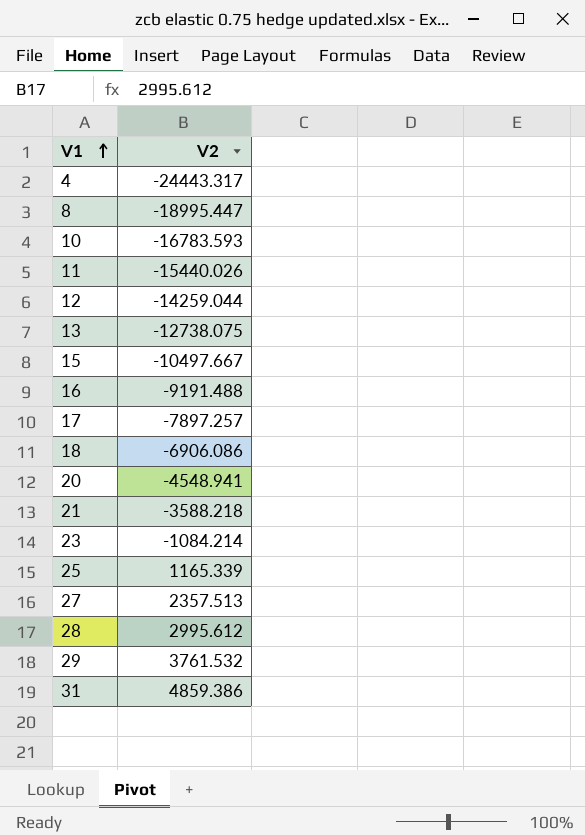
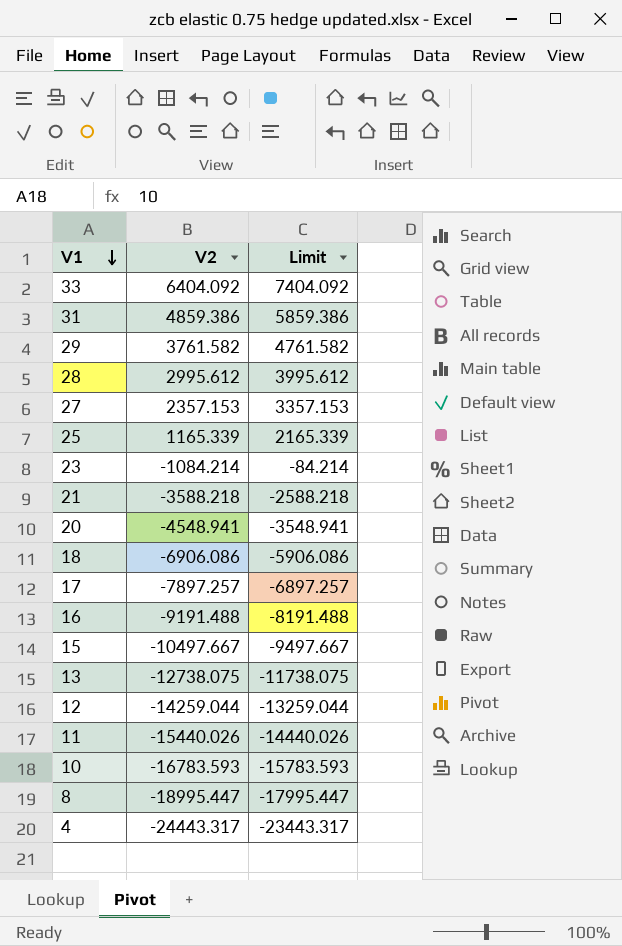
row order: V1 ascending -> V1 descending
column Limit | formula: none -> [V2] + 1000
row 33: none -> 6404.092 | 7404.092
29 | V2: 3761.532 -> 3761.582
27 | V2: 2357.513 -> 2357.153

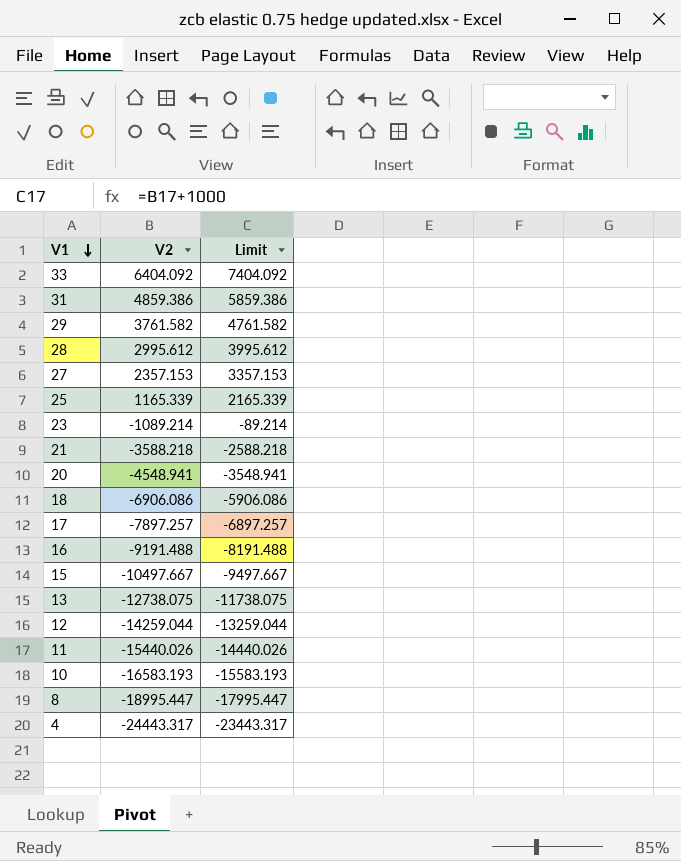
23 | V2: -1084.214 -> -1089.214
23 | Limit: -84.214 -> -89.214
10 | V2: -16783.593 -> -16583.193
10 | Limit: -15783.593 -> -15583.193

